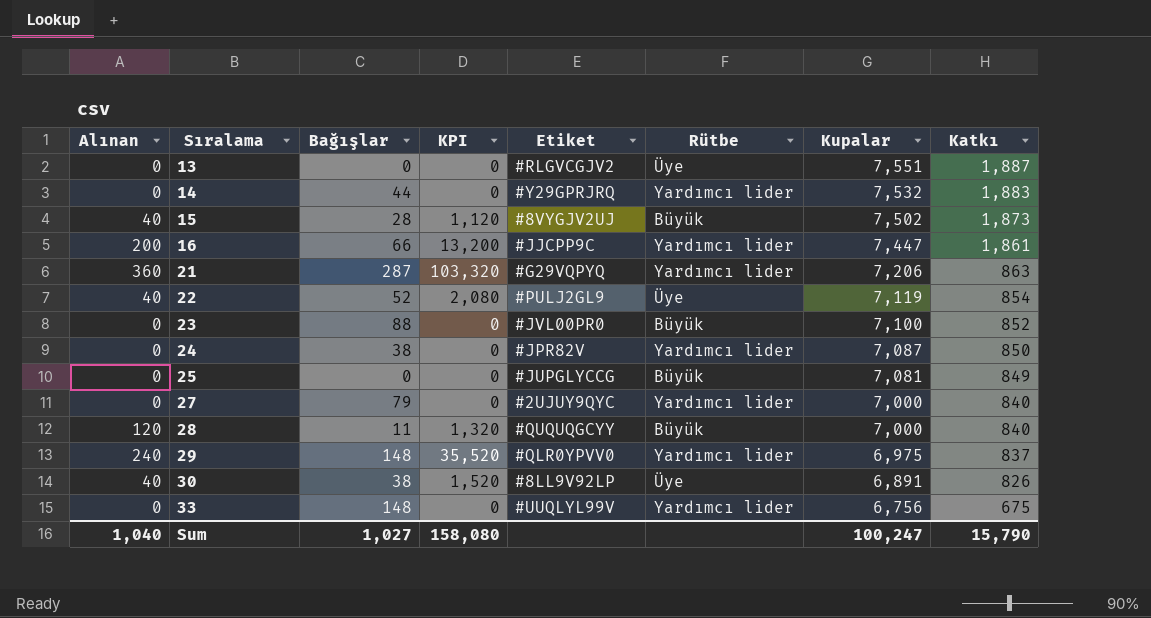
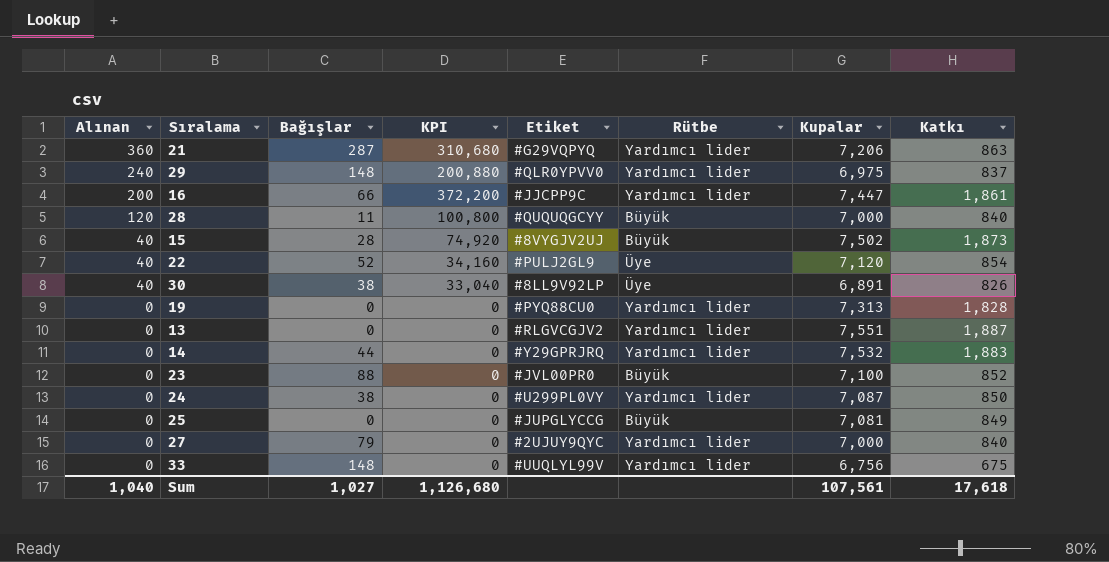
row order: Sıralama ascending -> Alınan descending
column KPI | formula: [Alınan] * [Bağışlar] -> [Alınan] * [Katkı]
22 | Kupalar: 7,119 -> 7,120
row 19: none -> 0 | 0 | 0 | #PYQ88CU0 | Yardımcı lider | 7,313 | 1,828
13 | Rütbe: Üye -> Yardımcı lider
24 | Etiket: #JPR82V -> #U299PL0VY
Sum | KPI: 158,080 -> 1,126,680
Sum | Kupalar: 100,247 -> 107,561
Sum | Katkı: 15,790 -> 17,618

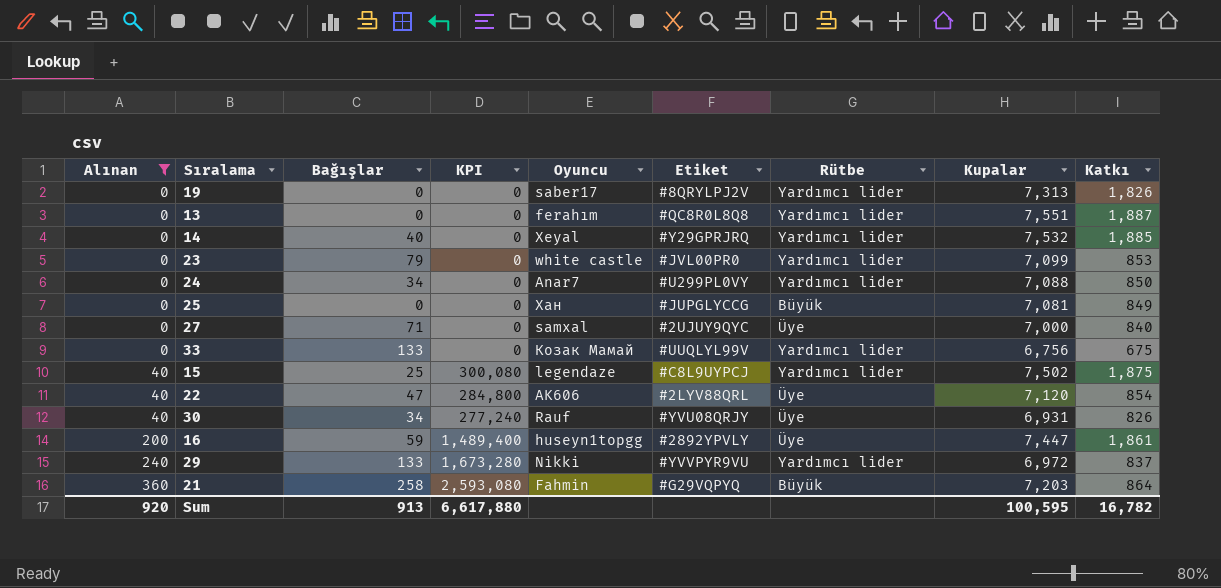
filter: none -> Alınan != 120
row order: Alınan descending -> Alınan ascending
column KPI | formula: [Alınan] * [Katkı] -> [Alınan] * [Kupalar]
column Oyuncu | position: none -> 5
19 | Etiket: #PYQ88CU0 -> #8QRYLPJ2V
19 | Katkı: 1,828 -> 1,826
13 | Etiket: #RLGVCGJV2 -> #QC8R0L8Q8
14 | Bağışlar: 44 -> 40
14 | Katkı: 1,883 -> 1,885
23 | Bağışlar: 88 -> 79
23 | Rütbe: Büyük -> Yardımcı lider
23 | Kupalar: 7,100 -> 7,099
23 | Katkı: 852 -> 853
24 | Bağışlar: 38 -> 34
24 | Kupalar: 7,087 -> 7,088
27 | Bağışlar: 79 -> 71
27 | Rütbe: Yardımcı lider -> Üye
33 | Bağışlar: 148 -> 133
15 | Bağışlar: 28 -> 25
15 | Etiket: #8VYGJV2UJ -> #C8L9UYPCJ
15 | Rütbe: Büyük -> Yardımcı lider
15 | Katkı: 1,873 -> 1,875
22 | Bağışlar: 52 -> 47
22 | Etiket: #PULJ2GL9 -> #2LYV88QRL
30 | Bağışlar: 38 -> 34
30 | Etiket: #8LL9V92LP -> #YVU08QRJY
30 | Kupalar: 6,891 -> 6,931
16 | Bağışlar: 66 -> 59
16 | Etiket: #JJCPP9C -> #2892YPVLY
16 | Rütbe: Yardımcı lider -> Üye
29 | Bağışlar: 148 -> 133
29 | Etiket: #QLR0YPVV0 -> #YVVPYR9VU
29 | Kupalar: 6,975 -> 6,972
21 | Bağışlar: 287 -> 258
21 | Rütbe: Yardımcı lider -> Büyük
21 | Kupalar: 7,206 -> 7,203
21 | Katkı: 863 -> 864
Sum | Alınan: 1,040 -> 920
Sum | Bağışlar: 1,027 -> 913
Sum | KPI: 1,126,680 -> 6,617,880
Sum | Kupalar: 107,561 -> 100,595
Sum | Katkı: 17,618 -> 16,782

